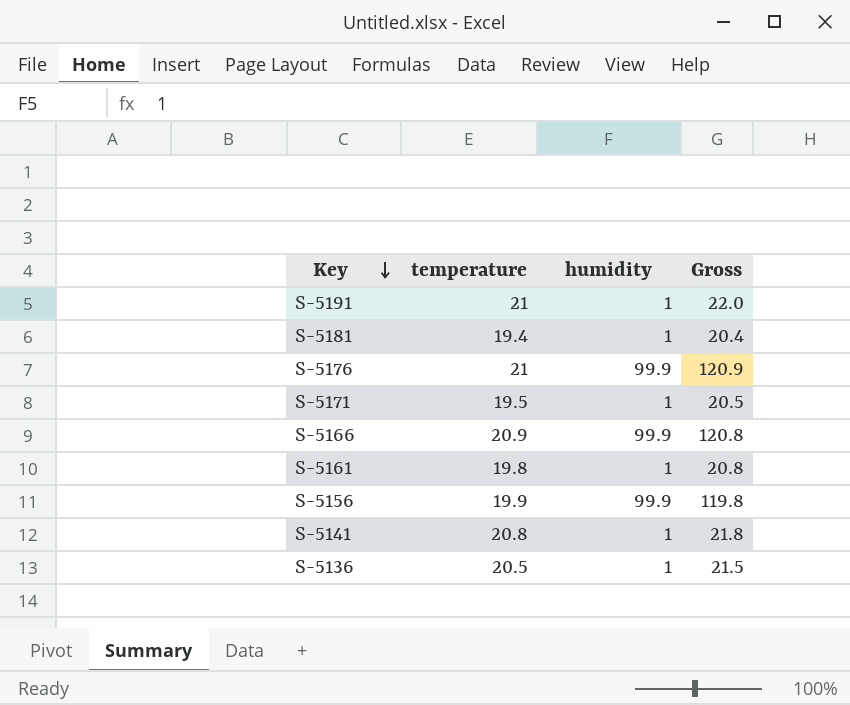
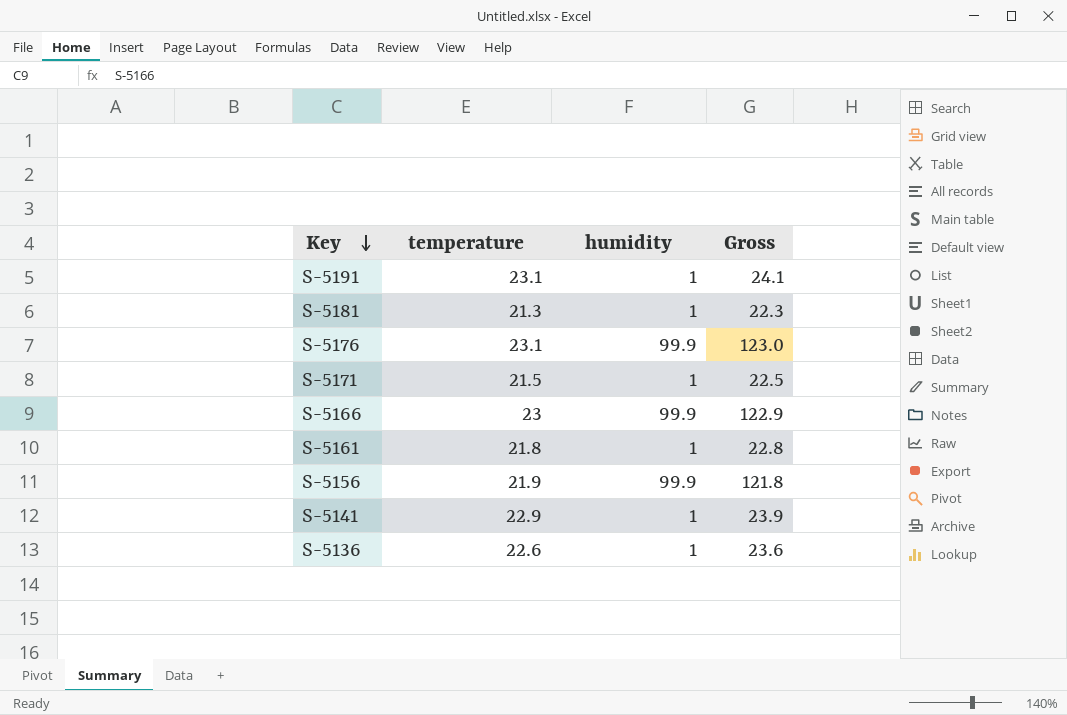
S-5191 | temperature: 21 -> 23.1
S-5191 | Gross: 22.0 -> 24.1
S-5181 | temperature: 19.4 -> 21.3
S-5181 | Gross: 20.4 -> 22.3
S-5176 | temperature: 21 -> 23.1
S-5176 | Gross: 120.9 -> 123.0
S-5171 | temperature: 19.5 -> 21.5
S-5171 | Gross: 20.5 -> 22.5
S-5166 | temperature: 20.9 -> 23
S-5166 | Gross: 120.8 -> 122.9
S-5161 | temperature: 19.8 -> 21.8
S-5161 | Gross: 20.8 -> 22.8
S-5156 | temperature: 19.9 -> 21.9
S-5156 | Gross: 119.8 -> 121.8
S-5141 | temperature: 20.8 -> 22.9
S-5141 | Gross: 21.8 -> 23.9
S-5136 | temperature: 20.5 -> 22.6
S-5136 | Gross: 21.5 -> 23.6

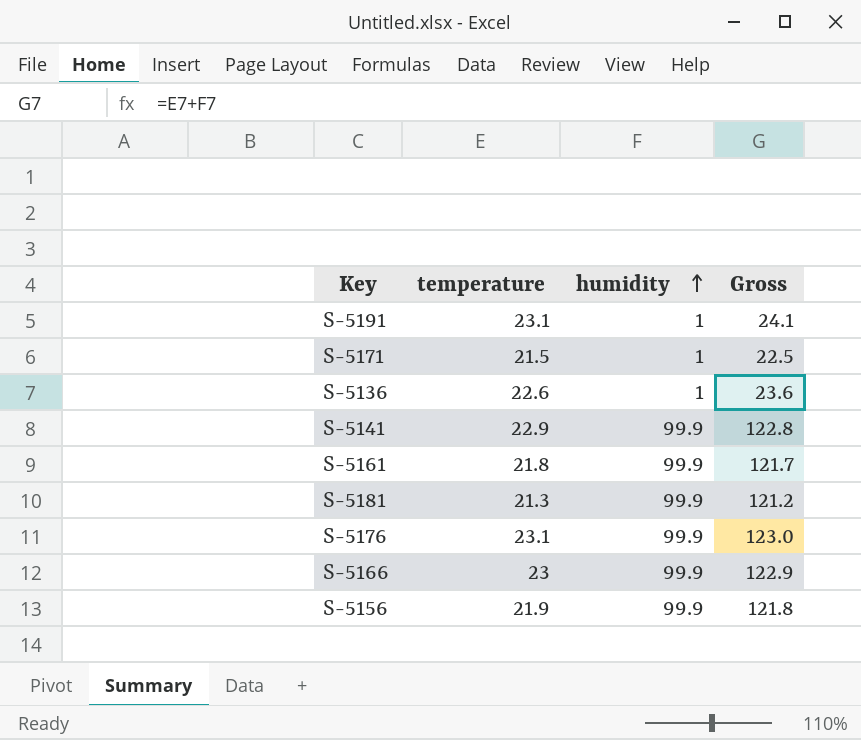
row order: Key descending -> humidity ascending
S-5141 | humidity: 1 -> 99.9
S-5141 | Gross: 23.9 -> 122.8
S-5161 | humidity: 1 -> 99.9
S-5161 | Gross: 22.8 -> 121.7
S-5181 | humidity: 1 -> 99.9
S-5181 | Gross: 22.3 -> 121.2

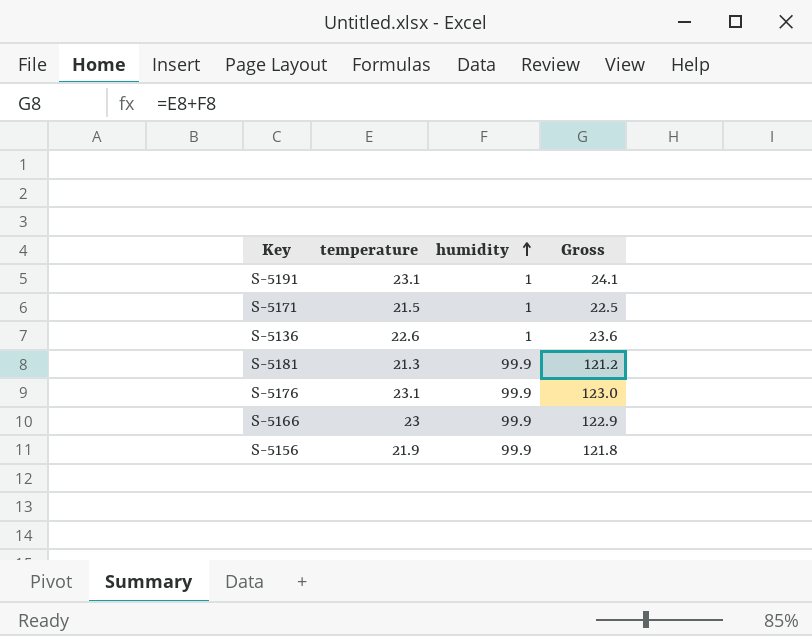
row S-5141: 22.9 | 99.9 | 122.8 -> none
row S-5161: 21.8 | 99.9 | 121.7 -> none

